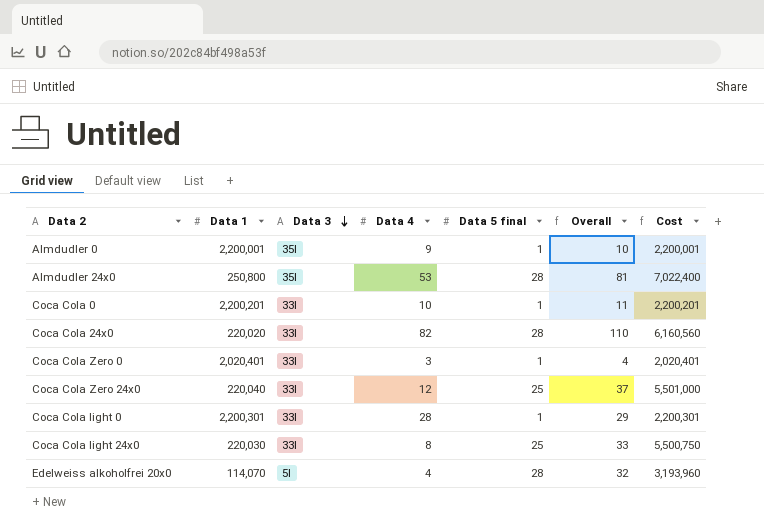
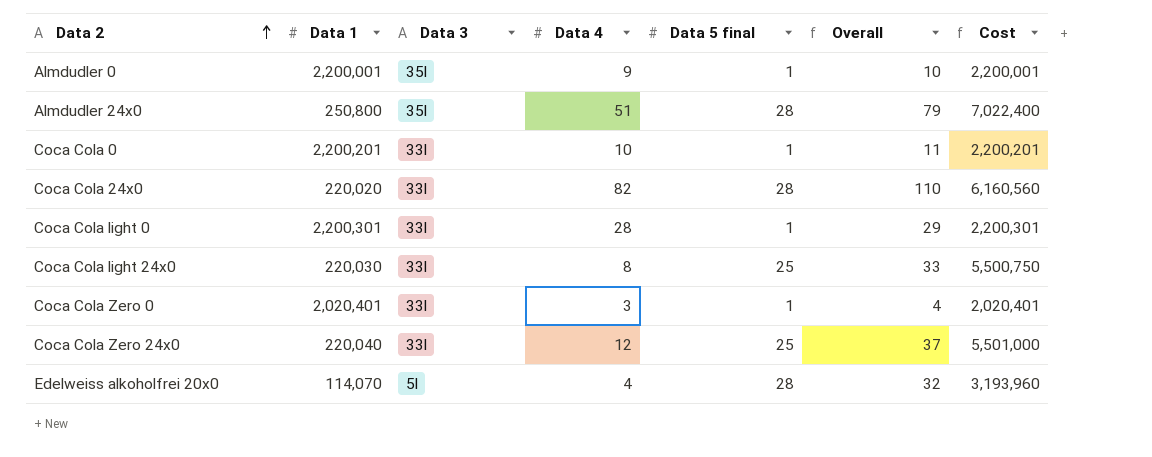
row order: Data 3 descending -> Data 2 ascending
Almdudler 24x0 | Data 4: 53 -> 51
Almdudler 24x0 | Overall: 81 -> 79

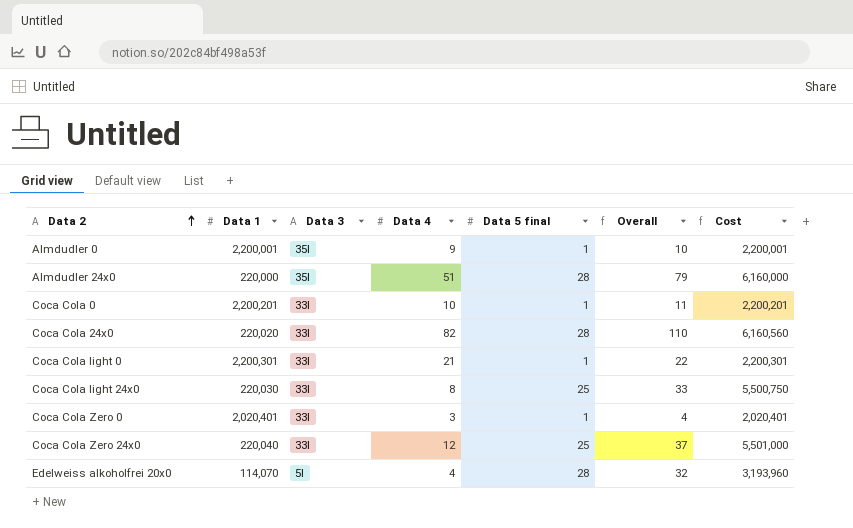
Almdudler 24x0 | Data 1: 250,800 -> 220,000
Almdudler 24x0 | Cost: 7,022,400 -> 6,160,000
Coca Cola light 0 | Data 4: 28 -> 21
Coca Cola light 0 | Overall: 29 -> 22

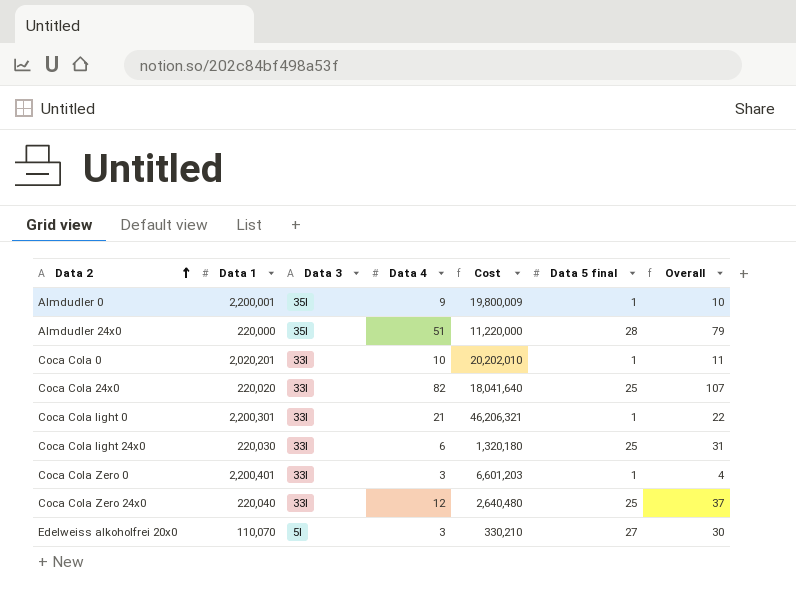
column Cost | formula: [Data 1] * [Data 5 final] -> [Data 1] * [Data 4]
column Cost | position: 7 -> 5
Coca Cola 0 | Data 1: 2,200,201 -> 2,020,201
Coca Cola 24x0 | Data 5 final: 28 -> 25
Coca Cola 24x0 | Overall: 110 -> 107
Coca Cola light 24x0 | Data 4: 8 -> 6
Coca Cola light 24x0 | Overall: 33 -> 31
Coca Cola Zero 0 | Data 1: 2,020,401 -> 2,200,401
Edelweiss alkoholfrei 20x0 | Data 1: 114,070 -> 110,070
Edelweiss alkoholfrei 20x0 | Data 4: 4 -> 3
Edelweiss alkoholfrei 20x0 | Data 5 final: 28 -> 27
Edelweiss alkoholfrei 20x0 | Overall: 32 -> 30

